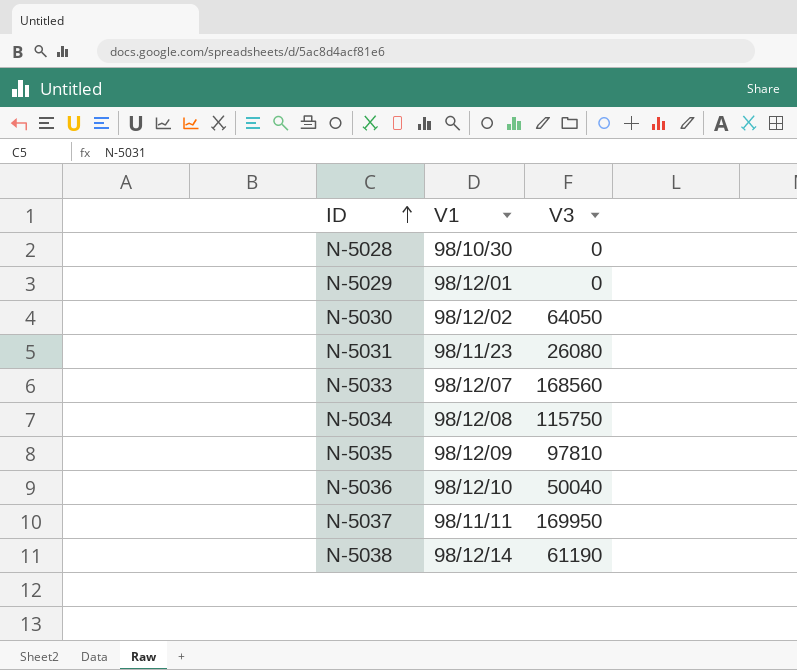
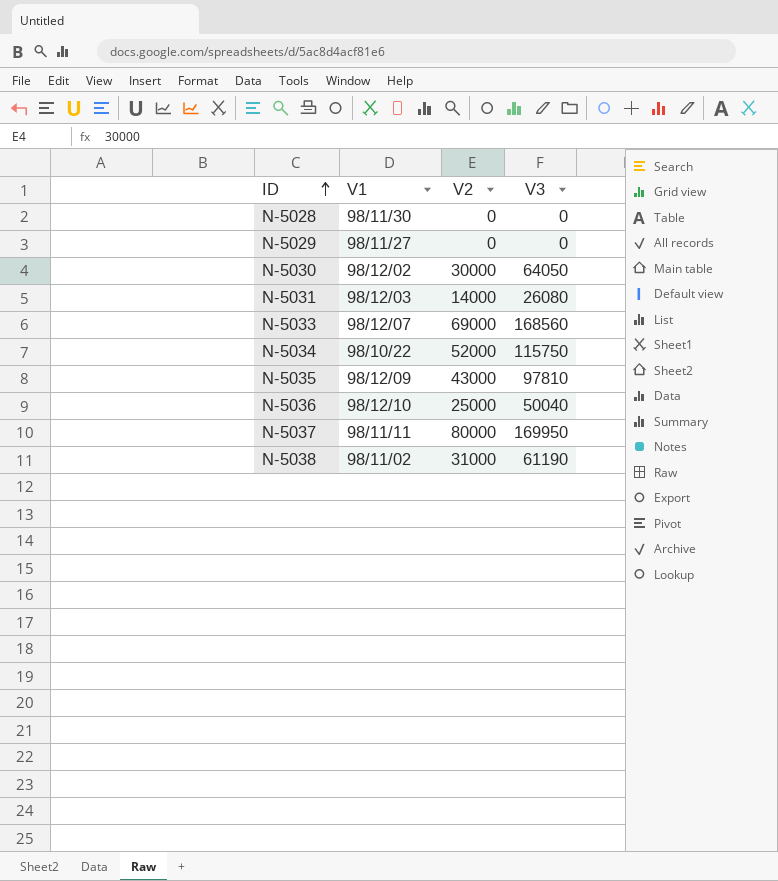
column V2 | position: none -> 3
N-5028 | V1: 98/10/30 -> 98/11/30
N-5029 | V1: 98/12/01 -> 98/11/27
N-5031 | V1: 98/11/23 -> 98/12/03
N-5034 | V1: 98/12/08 -> 98/10/22
N-5038 | V1: 98/12/14 -> 98/11/02

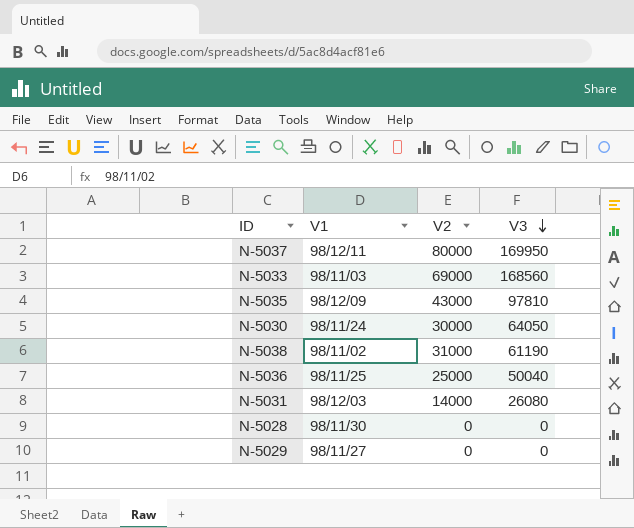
row order: ID ascending -> V3 descending
row N-5034: 98/10/22 | 52000 | 115750 -> none
N-5037 | V1: 98/11/11 -> 98/12/11
N-5033 | V1: 98/12/07 -> 98/11/03
N-5030 | V1: 98/12/02 -> 98/11/24
N-5036 | V1: 98/12/10 -> 98/11/25

